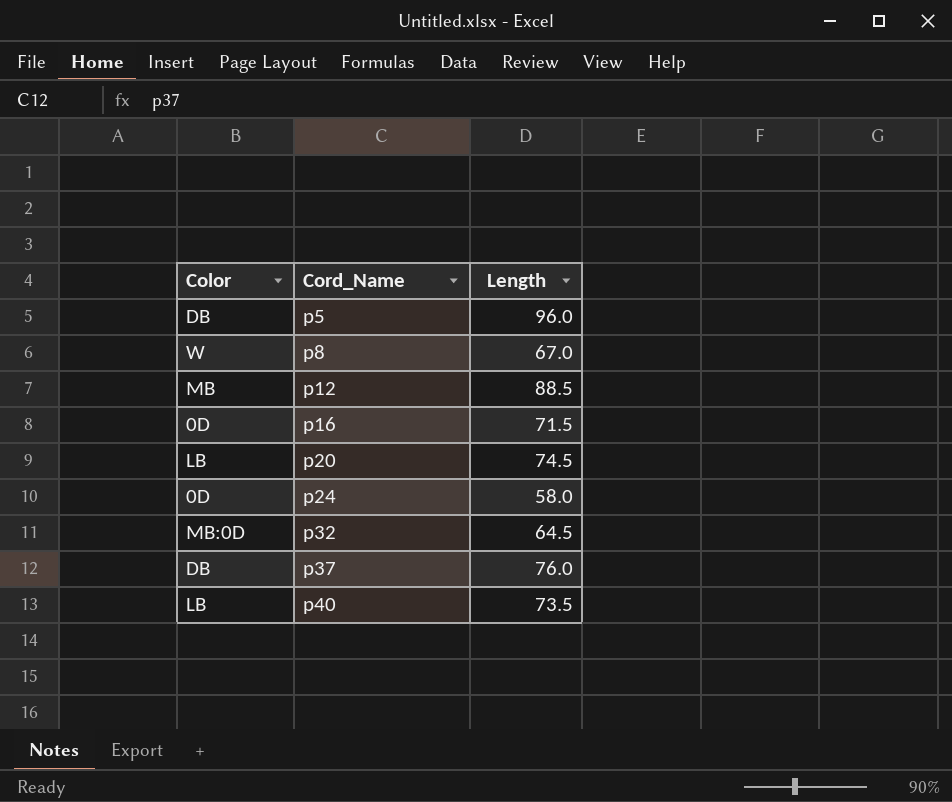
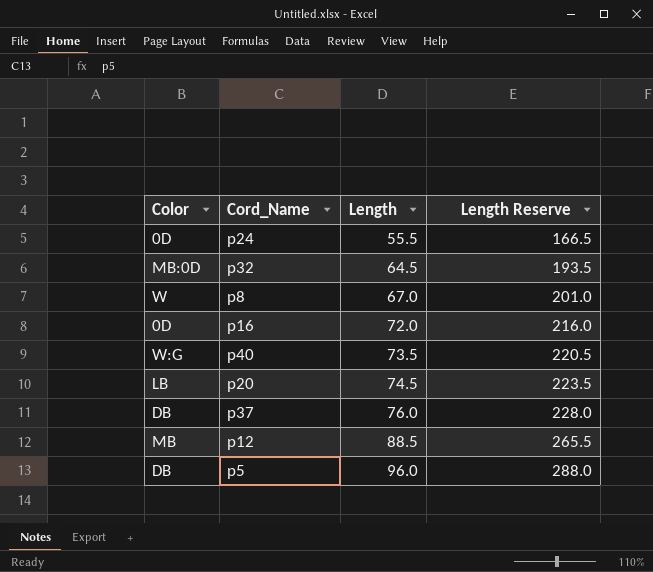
row order: Cord_Name ascending -> Length ascending
column Length Reserve | formula: none -> [Length] * 3
p24 | Length: 58.0 -> 55.5
p16 | Length: 71.5 -> 72.0
p40 | Color: LB -> W:G

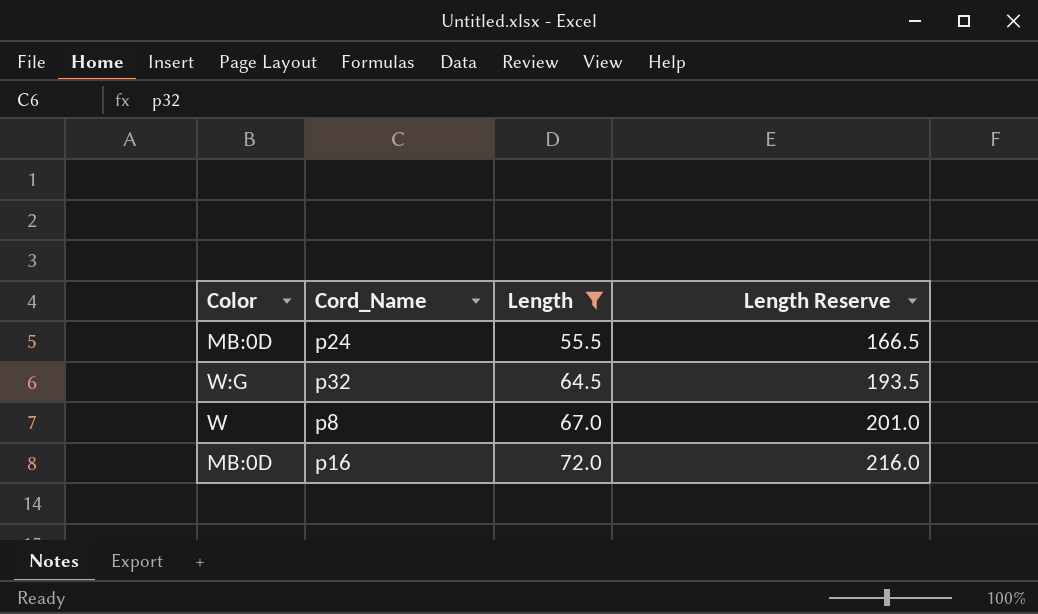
filter: none -> Length <= 72.0
p24 | Color: 0D -> MB:0D
p32 | Color: MB:0D -> W:G
p16 | Color: 0D -> MB:0D

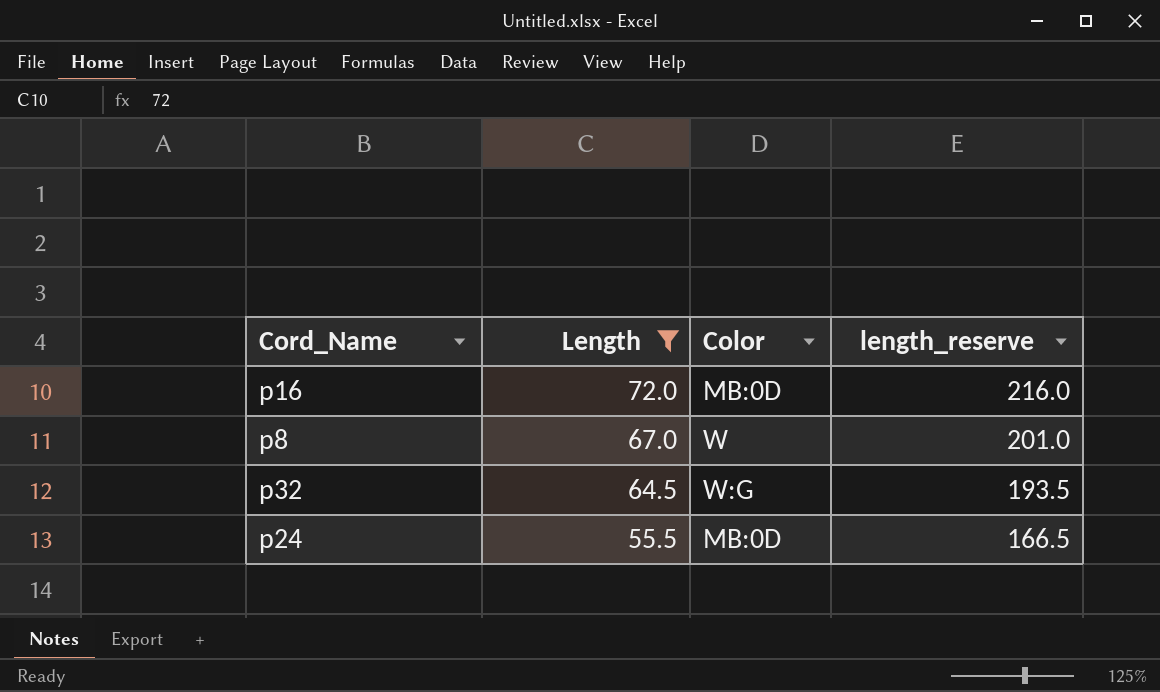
row order: Length ascending -> Length descending
column Color | position: 1 -> 3
column name: Length Reserve -> length_reserve

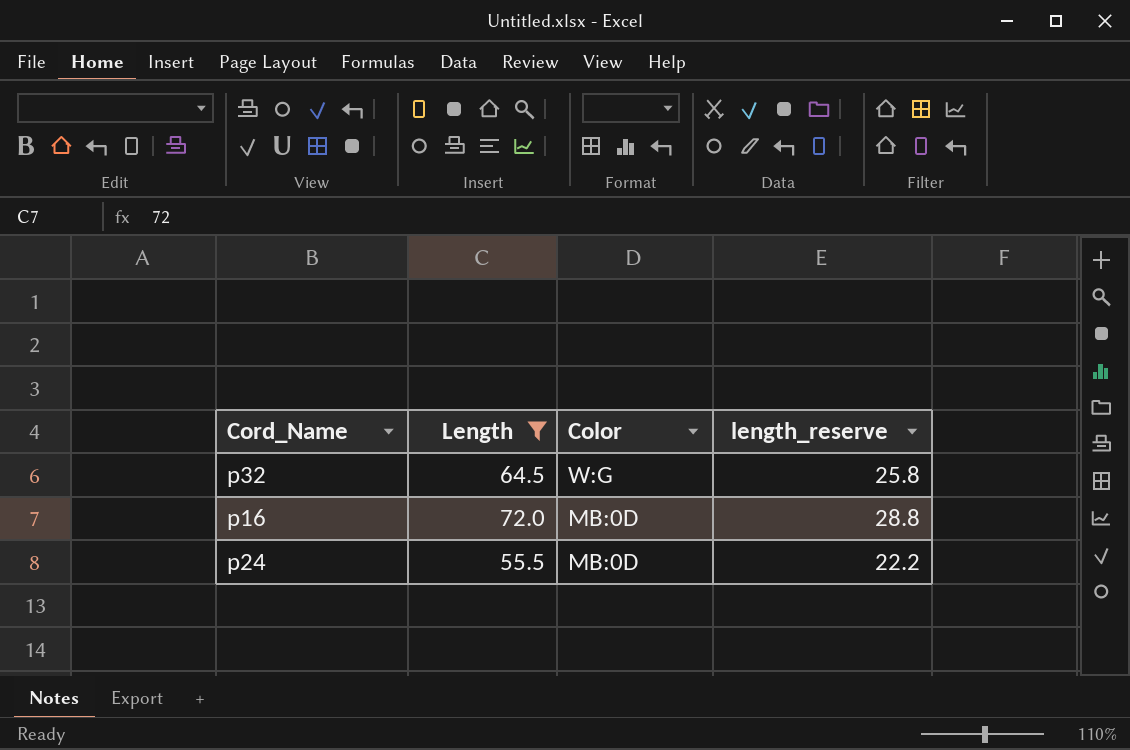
row order: Length descending -> Color descending
column length_reserve | formula: [Length] * 3 -> [Length] * 0.4
row p8: 67.0 | W | 201.0 -> none

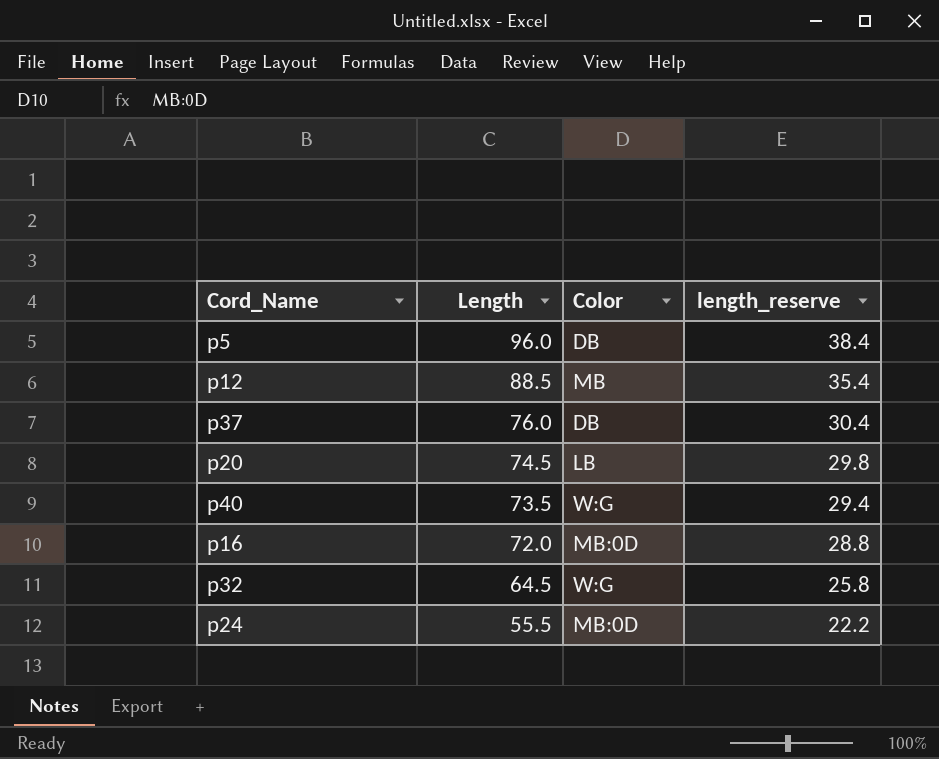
filter: Length <= 72.0 -> none
row order: Color descending -> Length descending

